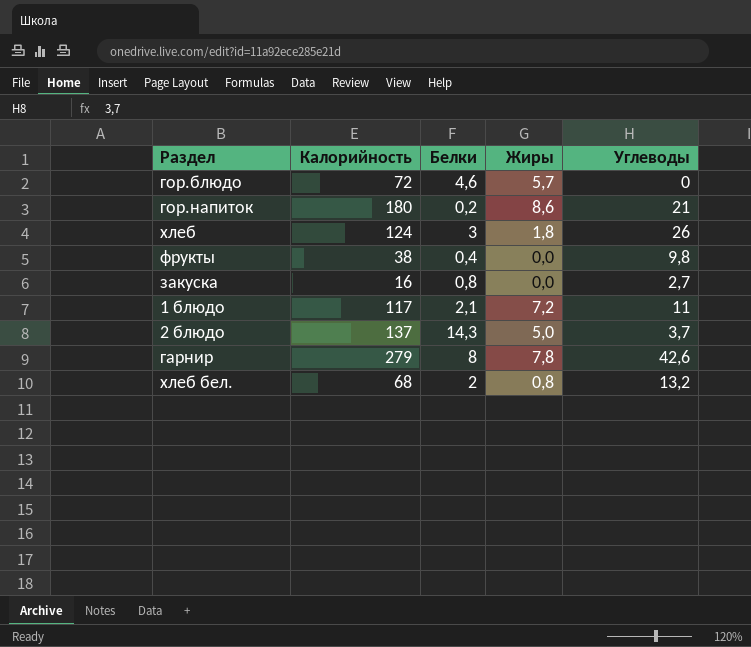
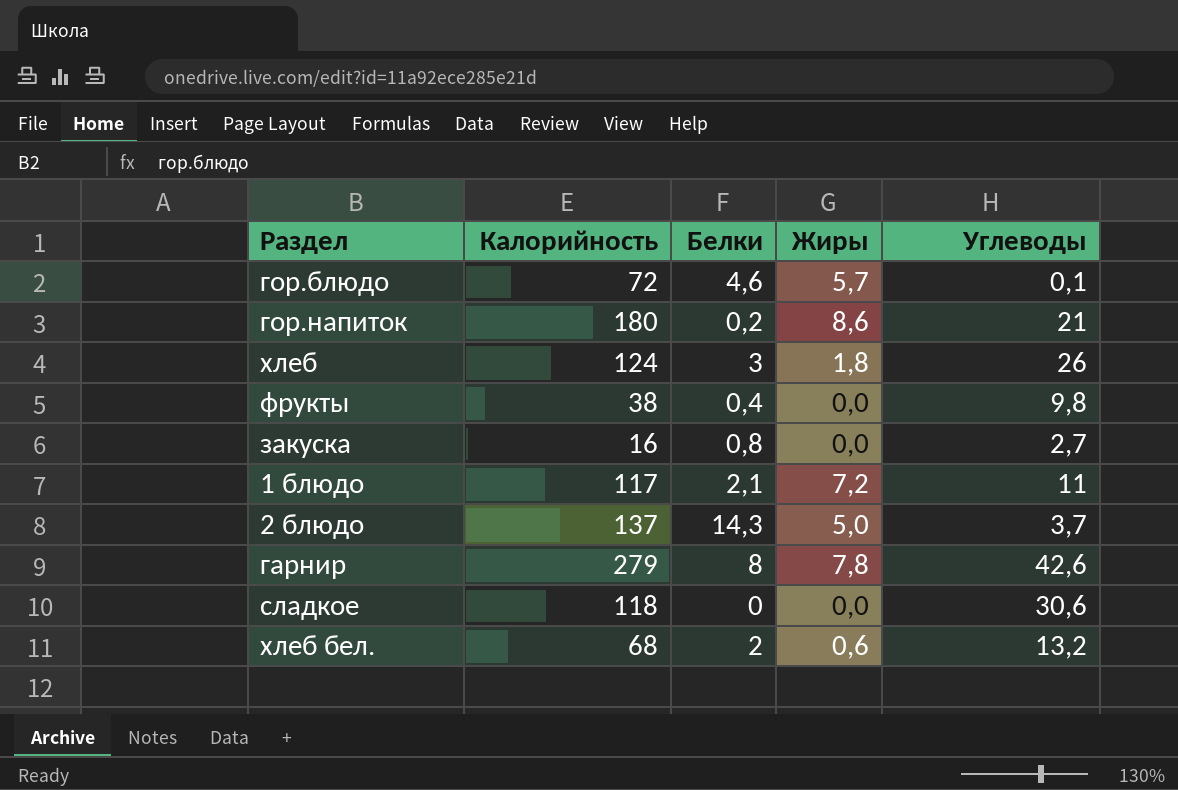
гор.блюдо | Углеводы: 0 -> 0,1
row сладкое: none -> 118 | 0 | 0,0 | 30,6
хлеб бел. | Жиры: 0,8 -> 0,6

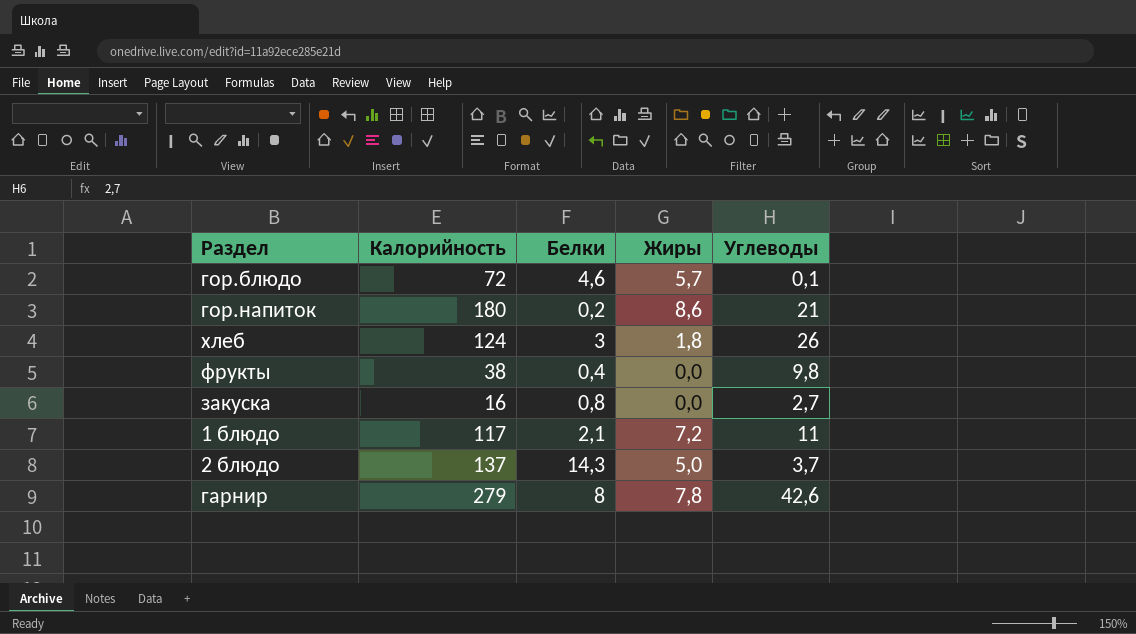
row сладкое: 118 | 0 | 0,0 | 30,6 -> none
row хлеб бел.: 68 | 2 | 0,6 | 13,2 -> none

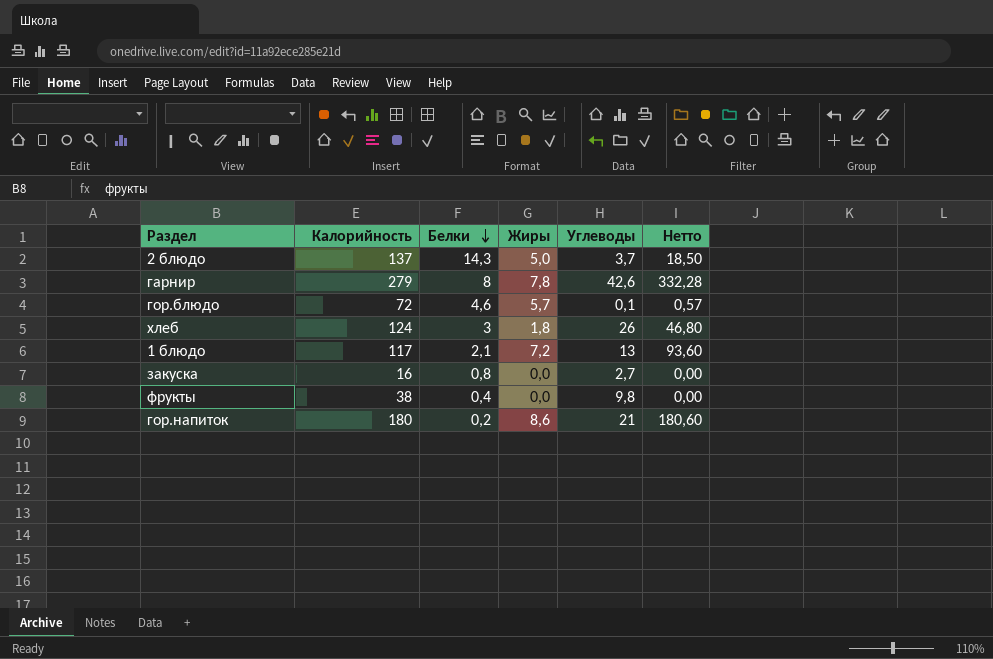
row order: none -> Белки descending
column Нетто | formula: none -> [Жиры] * [Углеводы]
1 блюдо | Углеводы: 11 -> 13

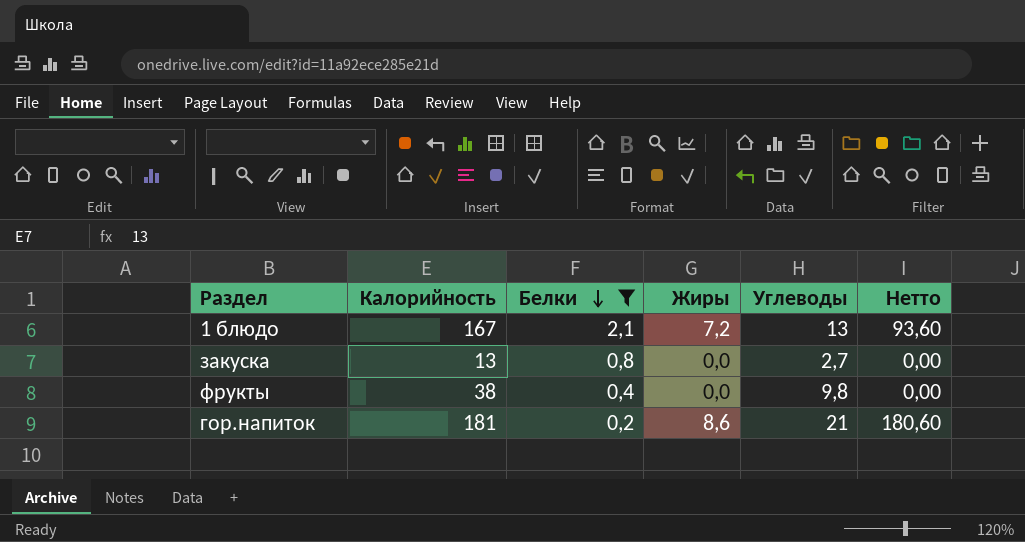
filter: none -> Белки <= 2,1
1 блюдо | Калорийность: 117 -> 167
закуска | Калорийность: 16 -> 13
гор.напиток | Калорийность: 180 -> 181

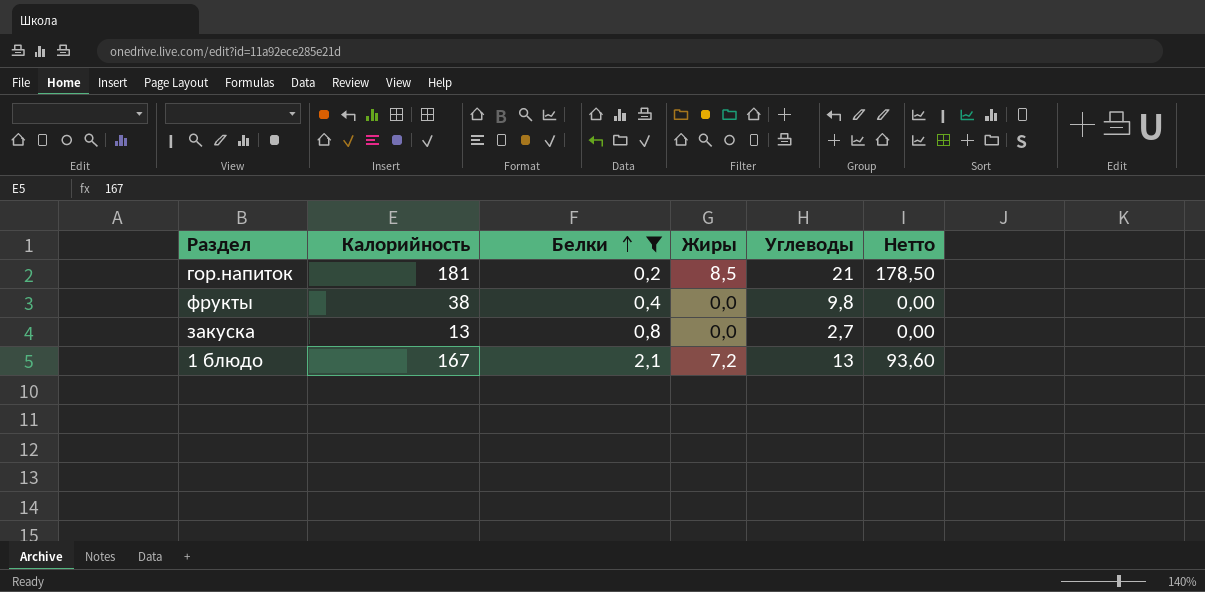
row order: Белки descending -> Белки ascending
гор.напиток | Жиры: 8,6 -> 8,5
гор.напиток | Нетто: 180,60 -> 178,50

